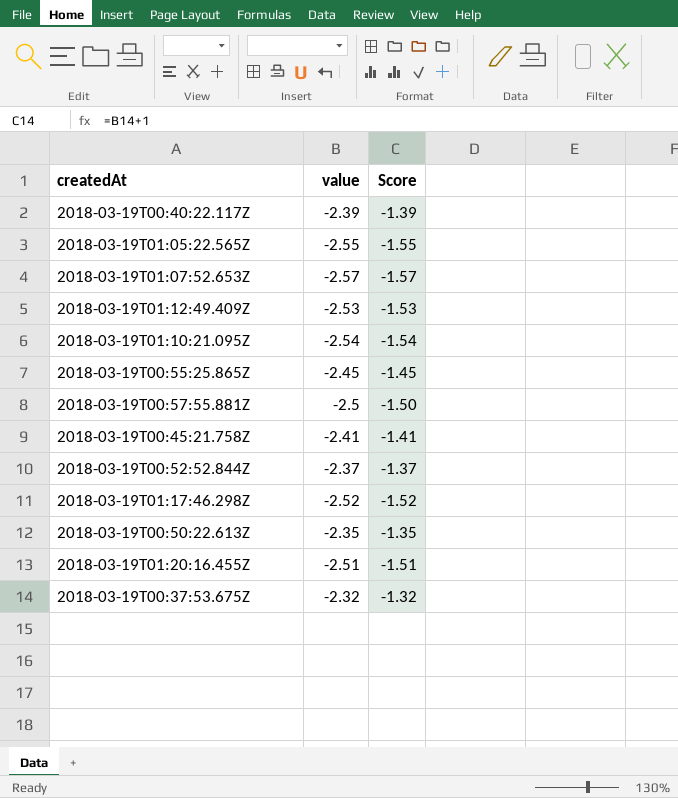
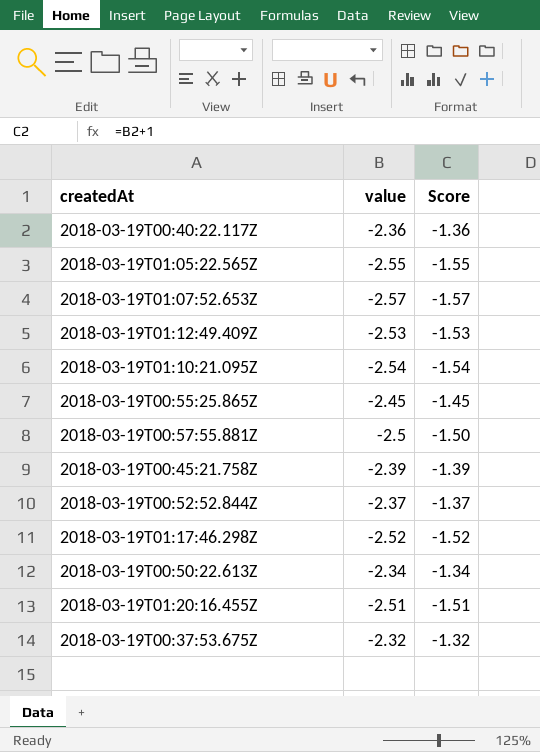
2018-03-19T00:40:22.117Z | value: -2.39 -> -2.36
2018-03-19T00:40:22.117Z | Score: -1.39 -> -1.36
2018-03-19T00:45:21.758Z | value: -2.41 -> -2.39
2018-03-19T00:45:21.758Z | Score: -1.41 -> -1.39
2018-03-19T00:50:22.613Z | value: -2.35 -> -2.34
2018-03-19T00:50:22.613Z | Score: -1.35 -> -1.34

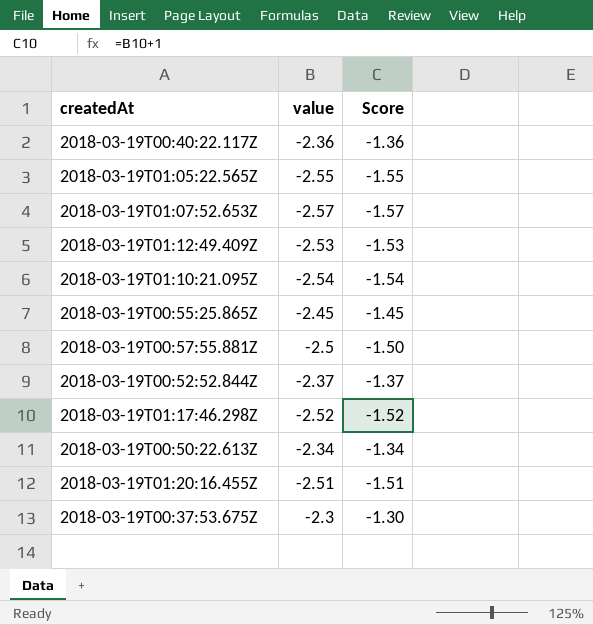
row 2018-03-19T00:45:21.758Z: -2.39 | -1.39 -> none
2018-03-19T00:37:53.675Z | value: -2.32 -> -2.3
2018-03-19T00:37:53.675Z | Score: -1.32 -> -1.30

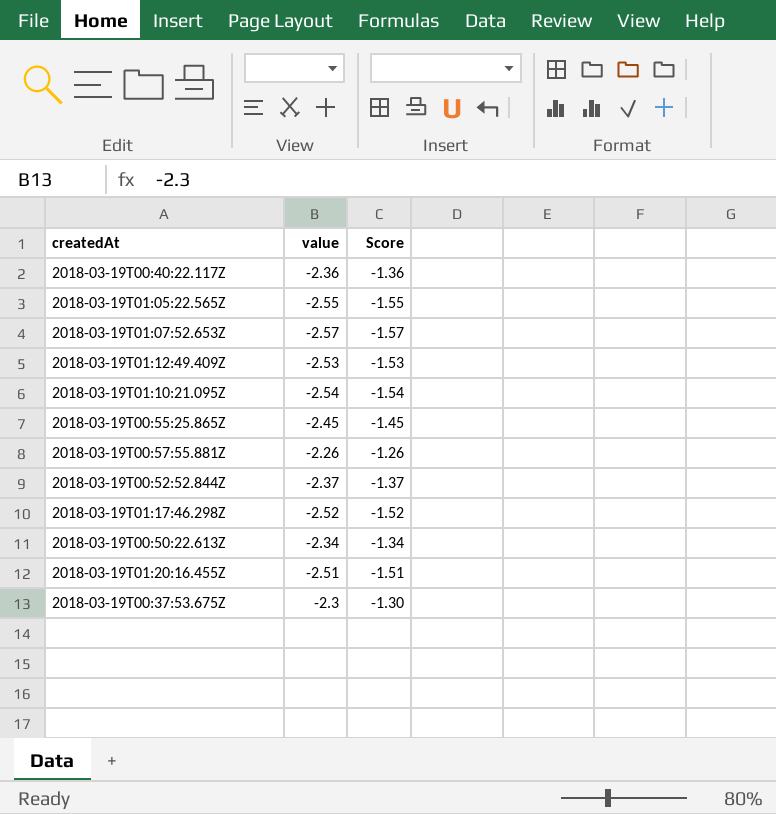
2018-03-19T00:57:55.881Z | value: -2.5 -> -2.26
2018-03-19T00:57:55.881Z | Score: -1.50 -> -1.26

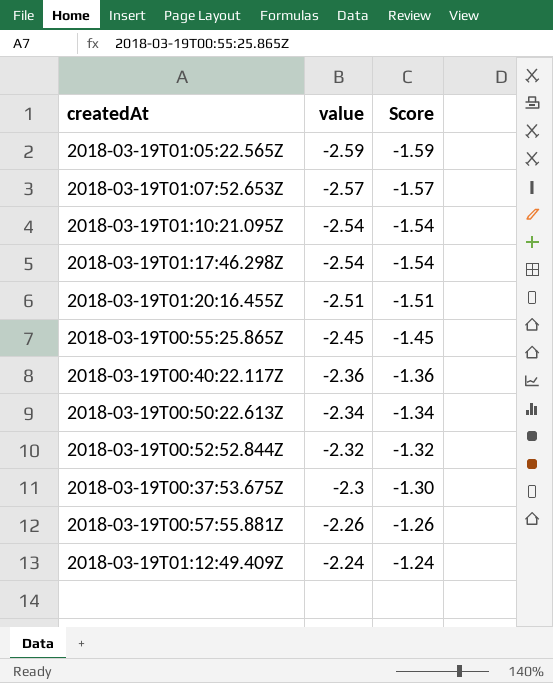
row order: none -> value ascending
2018-03-19T01:05:22.565Z | value: -2.55 -> -2.59
2018-03-19T01:05:22.565Z | Score: -1.55 -> -1.59
2018-03-19T01:17:46.298Z | value: -2.52 -> -2.54
2018-03-19T01:17:46.298Z | Score: -1.52 -> -1.54
2018-03-19T00:52:52.844Z | value: -2.37 -> -2.32
2018-03-19T00:52:52.844Z | Score: -1.37 -> -1.32
2018-03-19T01:12:49.409Z | value: -2.53 -> -2.24
2018-03-19T01:12:49.409Z | Score: -1.53 -> -1.24

